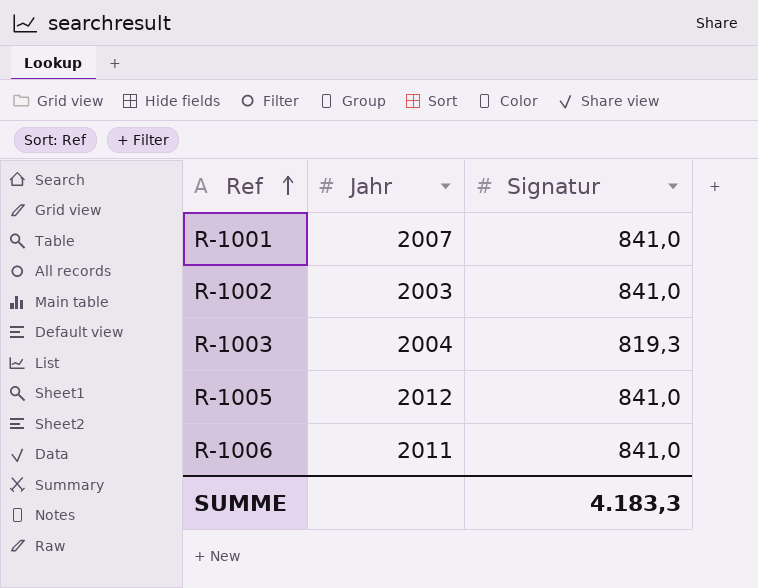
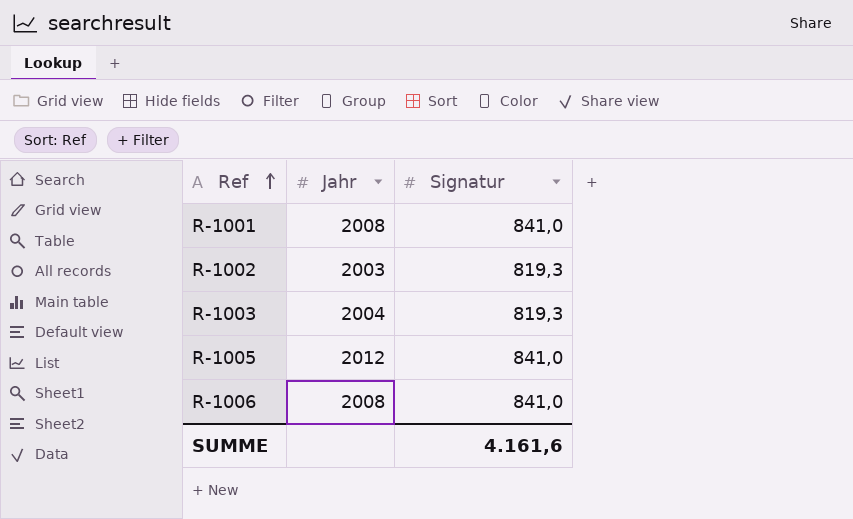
R-1001 | Jahr: 2007 -> 2008
R-1002 | Signatur: 841,0 -> 819,3
R-1006 | Jahr: 2011 -> 2008
SUMME | Signatur: 4.183,3 -> 4.161,6

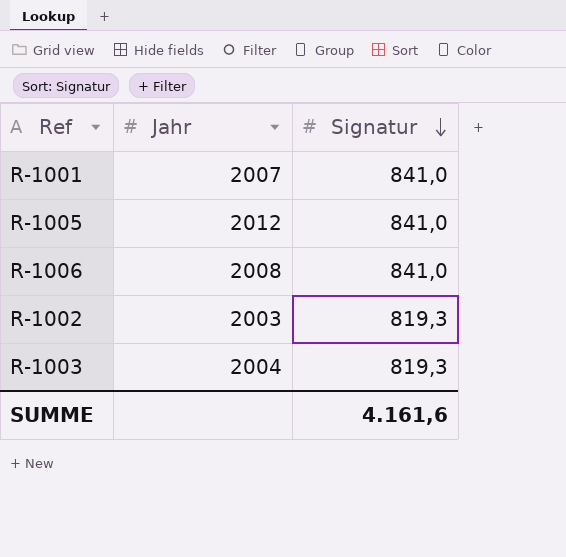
row order: Ref ascending -> Signatur descending
R-1001 | Jahr: 2008 -> 2007

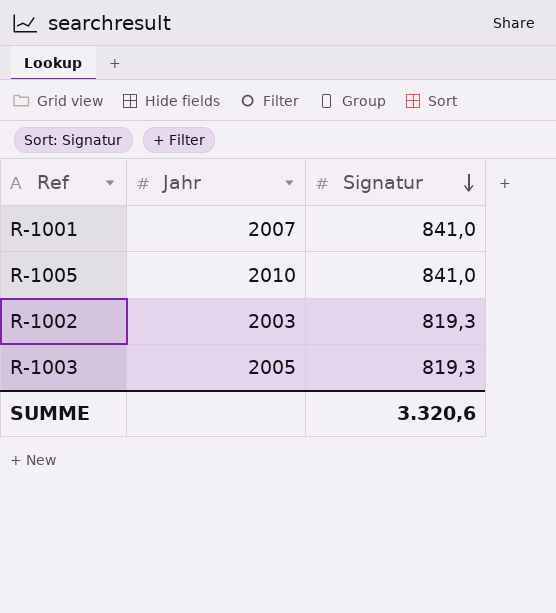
row R-1006: 2008 | 841,0 -> none
R-1005 | Jahr: 2012 -> 2010
R-1003 | Jahr: 2004 -> 2005
SUMME | Signatur: 4.161,6 -> 3.320,6

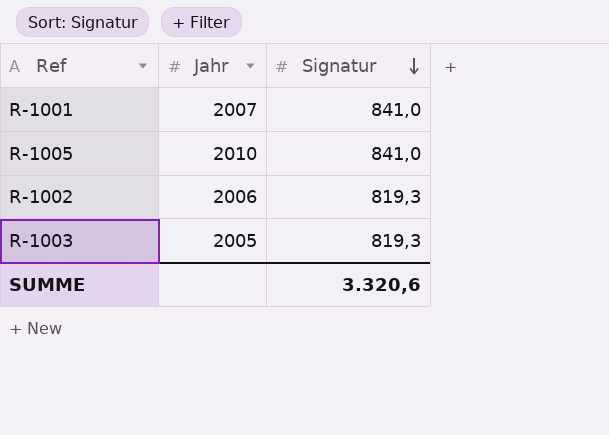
R-1002 | Jahr: 2003 -> 2006

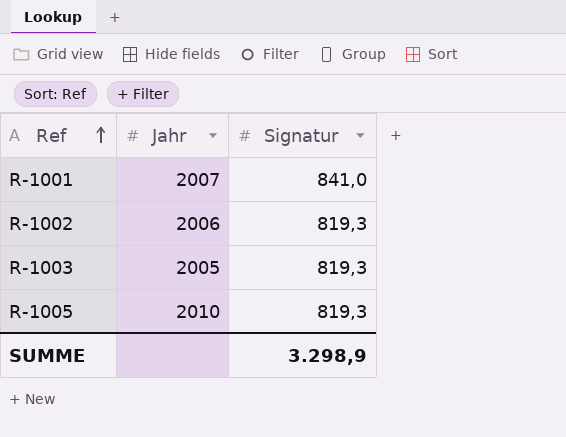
row order: Signatur descending -> Ref ascending
R-1005 | Signatur: 841,0 -> 819,3
SUMME | Signatur: 3.320,6 -> 3.298,9

